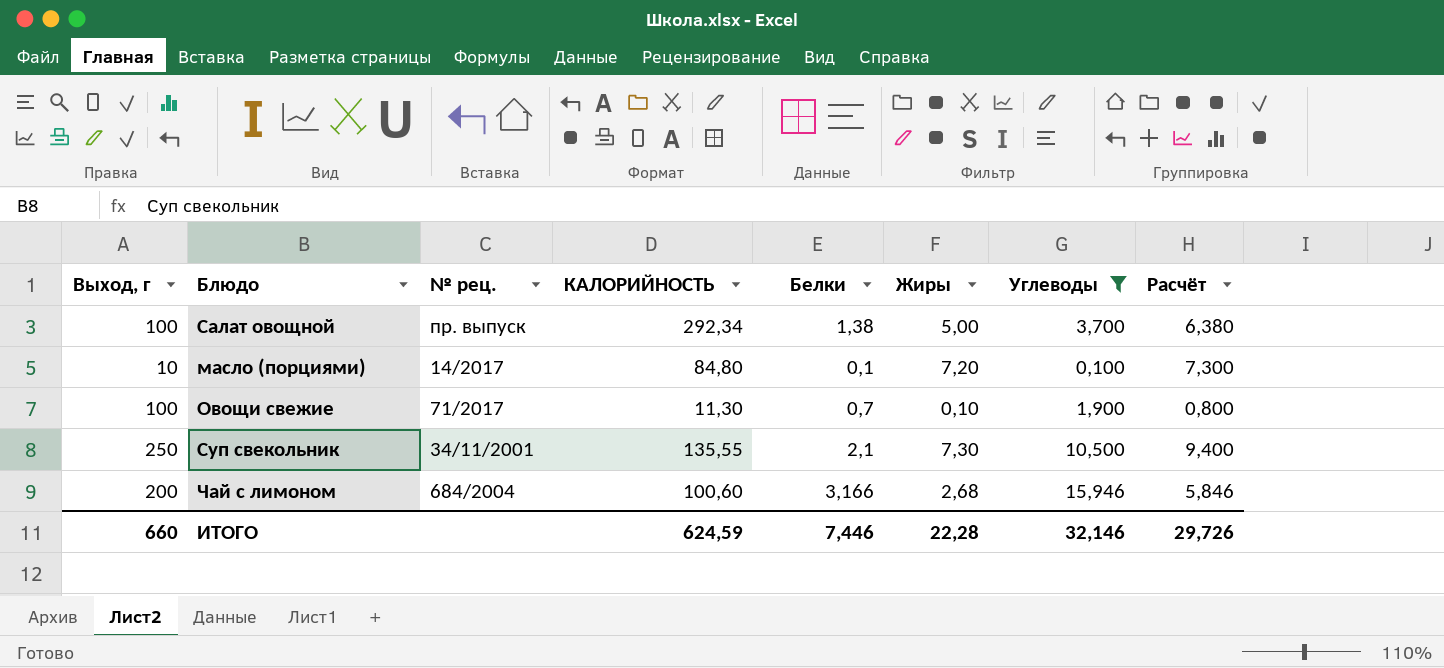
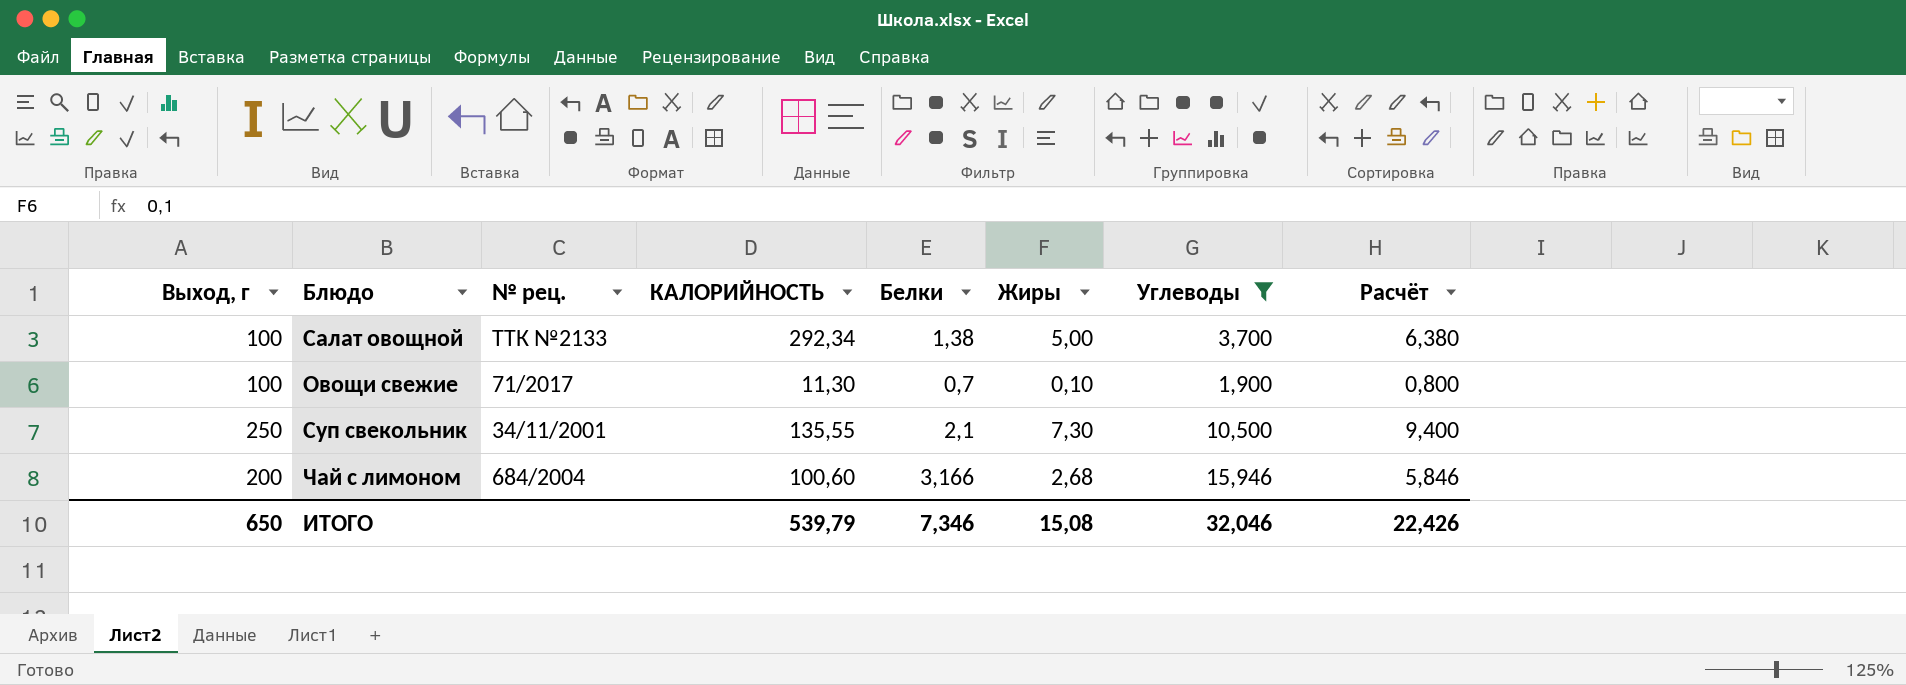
row масло (порциями): 10 | 14/2017 | 84,80 | 0,1 | 7,20 | 0,100 | 7,300 -> none
Салат овощной | № рец.: пр. выпуск -> ТТК №2133
ИТОГО | Выход, г: 660 -> 650
ИТОГО | КАЛОРИЙНОСТЬ: 624,59 -> 539,79
ИТОГО | Белки: 7,446 -> 7,346
ИТОГО | Жиры: 22,28 -> 15,08
ИТОГО | Углеводы: 32,146 -> 32,046
ИТОГО | Расчёт: 29,726 -> 22,426

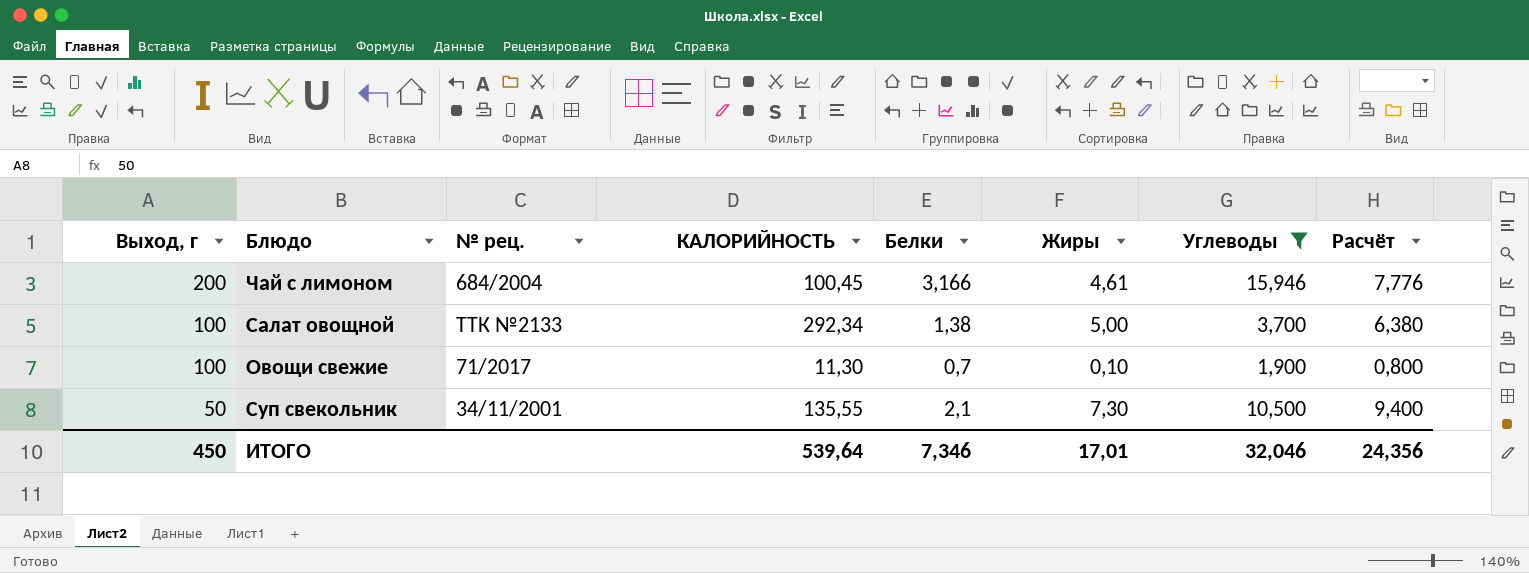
row order: none -> Выход, г descending
Чай с лимоном | КАЛОРИЙНОСТЬ: 100,60 -> 100,45
Чай с лимоном | Жиры: 2,68 -> 4,61
Чай с лимоном | Расчёт: 5,846 -> 7,776
Суп свекольник | Выход, г: 250 -> 50
ИТОГО | Выход, г: 650 -> 450
ИТОГО | КАЛОРИЙНОСТЬ: 539,79 -> 539,64
ИТОГО | Жиры: 15,08 -> 17,01
ИТОГО | Расчёт: 22,426 -> 24,356

